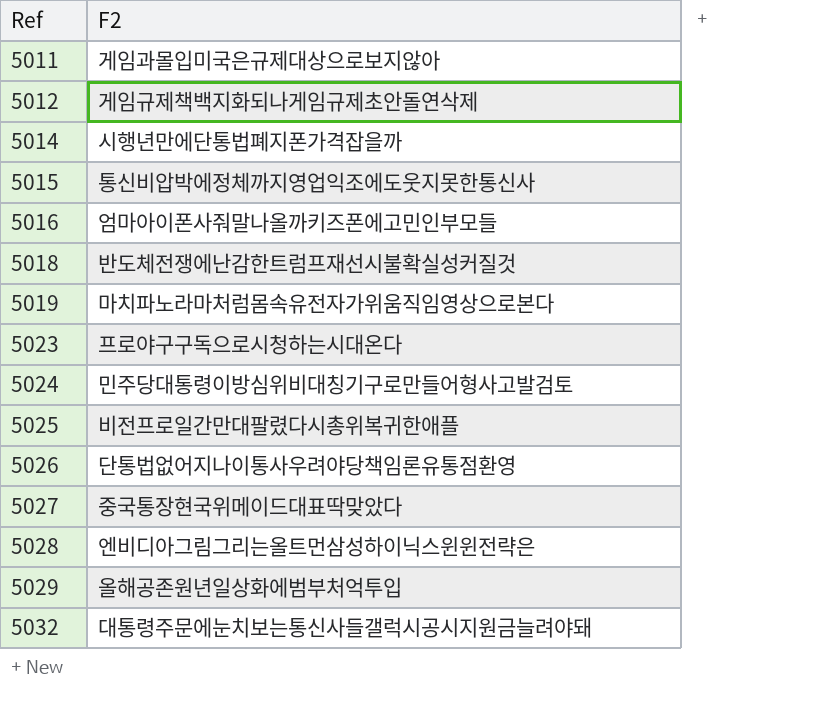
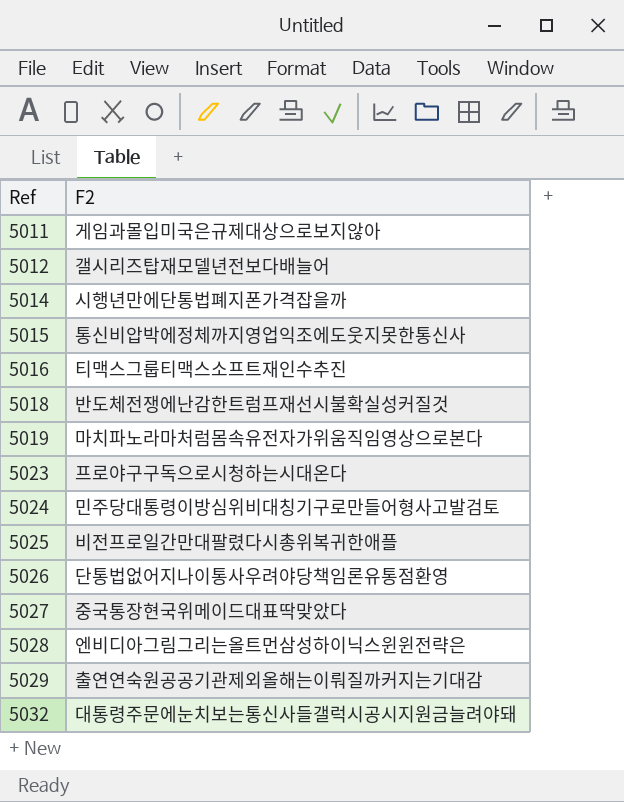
5012 | F2: 게임규제책백지화되나게임규제초안돌연삭제 -> 갤시리즈탑재모델년전보다배늘어
5016 | F2: 엄마아이폰사줘말나올까키즈폰에고민인부모들 -> 티맥스그룹티맥스소프트재인수추진
5029 | F2: 올해공존원년일상화에범부처억투입 -> 출연연숙원공공기관제외올해는이뤄질까커지는기대감

